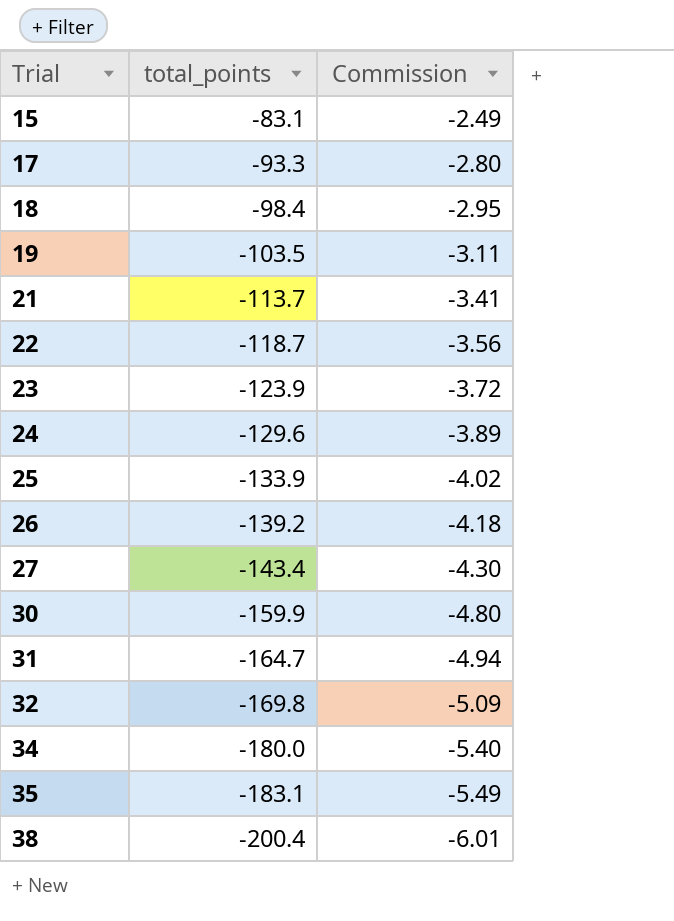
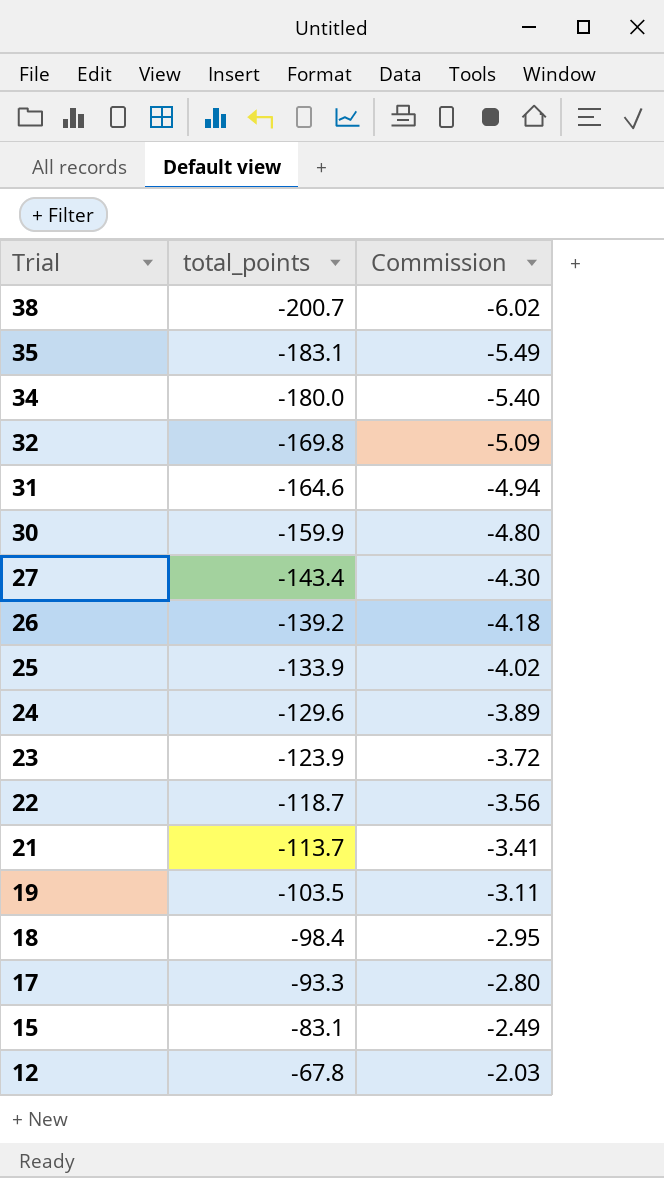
row order: Trial ascending -> Trial descending
38 | total_points: -200.4 -> -200.7
38 | Commission: -6.01 -> -6.02
31 | total_points: -164.7 -> -164.6
row 12: none -> -67.8 | -2.03

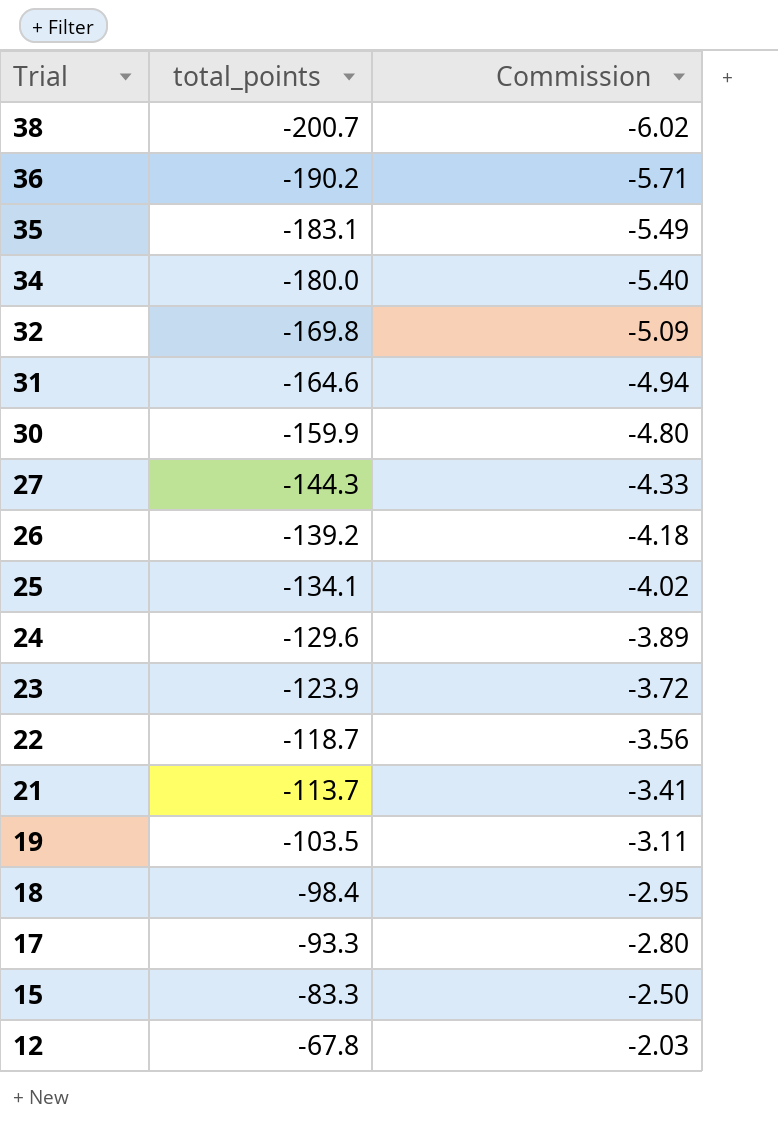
row 36: none -> -190.2 | -5.71
27 | total_points: -143.4 -> -144.3
27 | Commission: -4.30 -> -4.33
25 | total_points: -133.9 -> -134.1
15 | total_points: -83.1 -> -83.3
15 | Commission: -2.49 -> -2.50

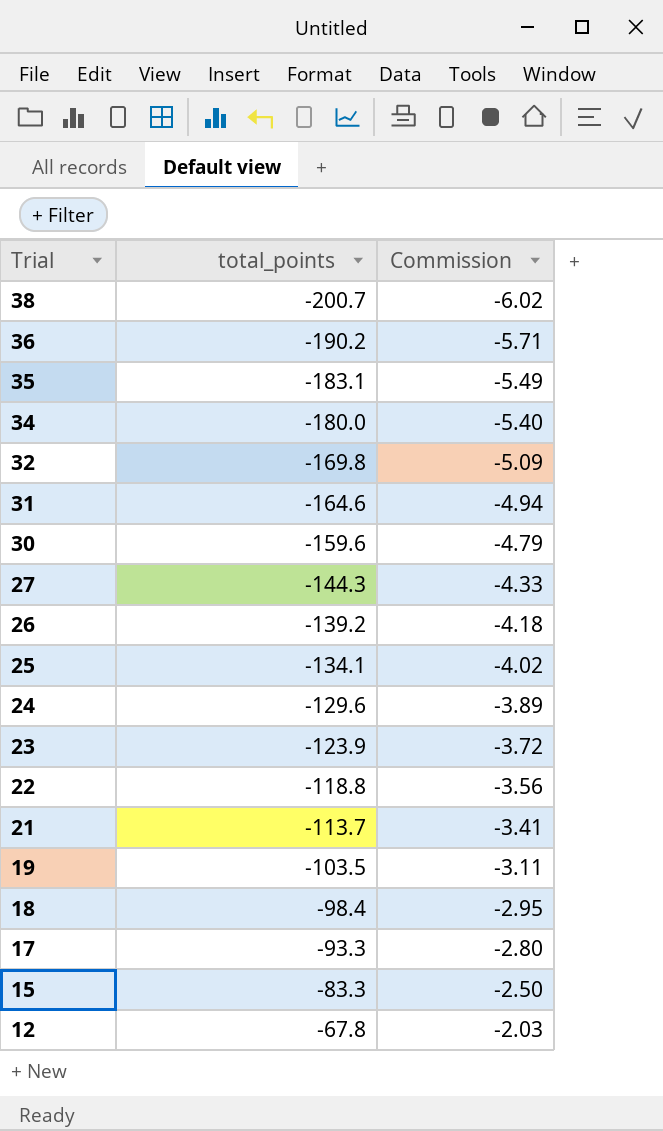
30 | total_points: -159.9 -> -159.6
30 | Commission: -4.80 -> -4.79
22 | total_points: -118.7 -> -118.8

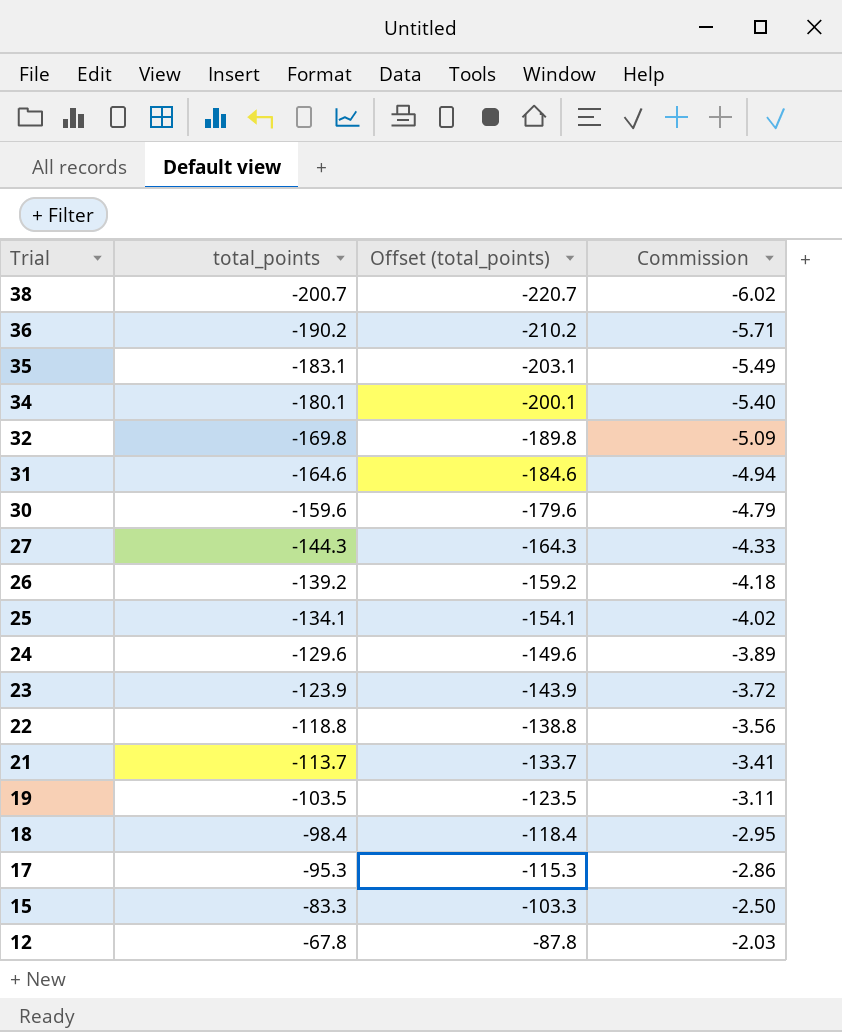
column Offset (total_points) | formula: none -> [total_points] - 20
34 | total_points: -180.0 -> -180.1
17 | total_points: -93.3 -> -95.3
17 | Commission: -2.80 -> -2.86

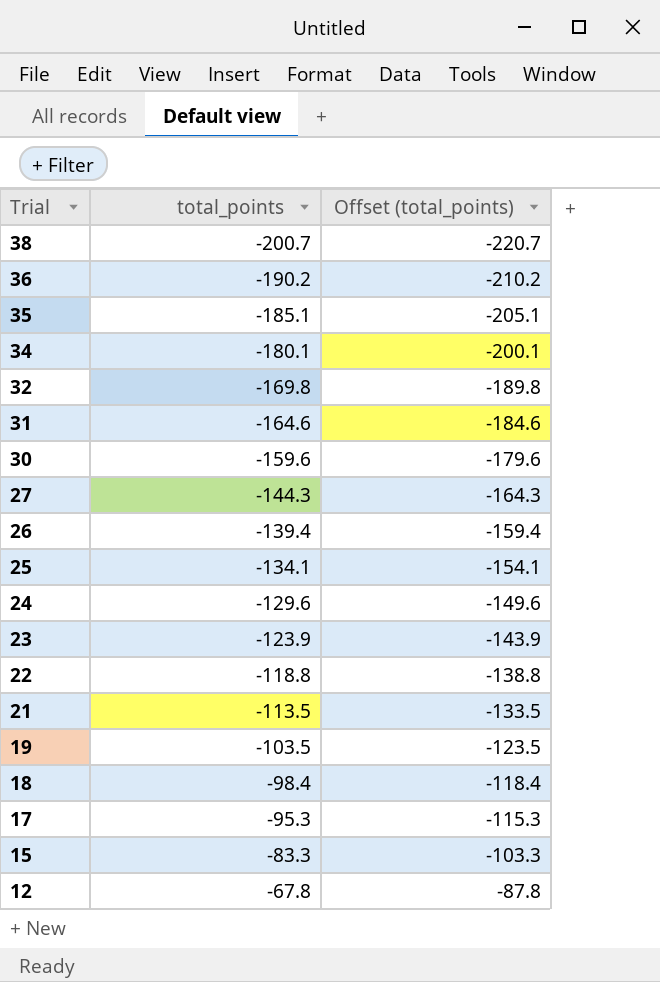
column Commission | formula: [total_points] * 0.03 -> none
35 | total_points: -183.1 -> -185.1
35 | Offset (total_points): -203.1 -> -205.1
26 | total_points: -139.2 -> -139.4
26 | Offset (total_points): -159.2 -> -159.4
21 | total_points: -113.7 -> -113.5
21 | Offset (total_points): -133.7 -> -133.5

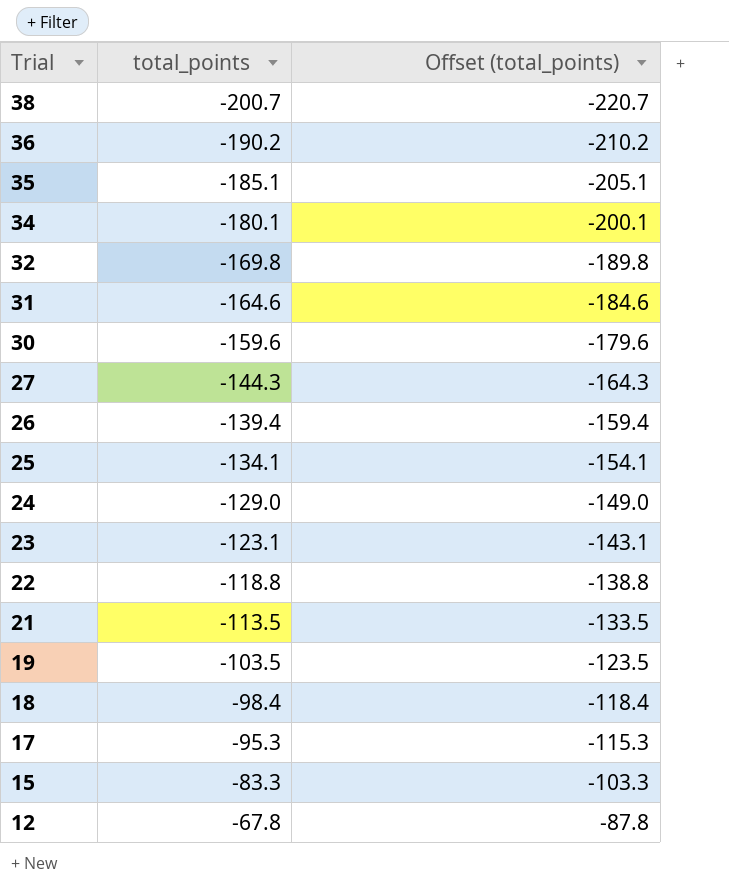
24 | total_points: -129.6 -> -129.0
24 | Offset (total_points): -149.6 -> -149.0
23 | total_points: -123.9 -> -123.1
23 | Offset (total_points): -143.9 -> -143.1

